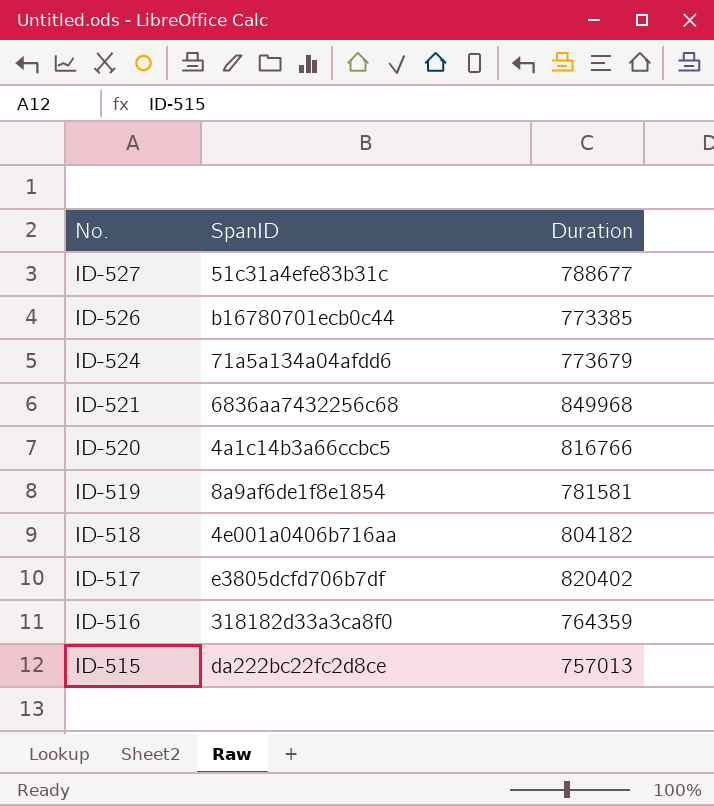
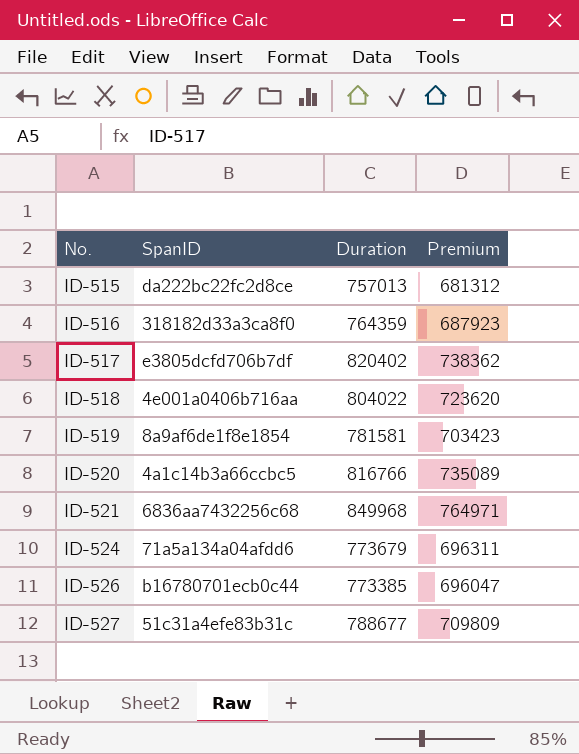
row order: No. descending -> No. ascending
column Premium | formula: none -> [Duration] * 0.9
ID-518 | Duration: 804182 -> 804022

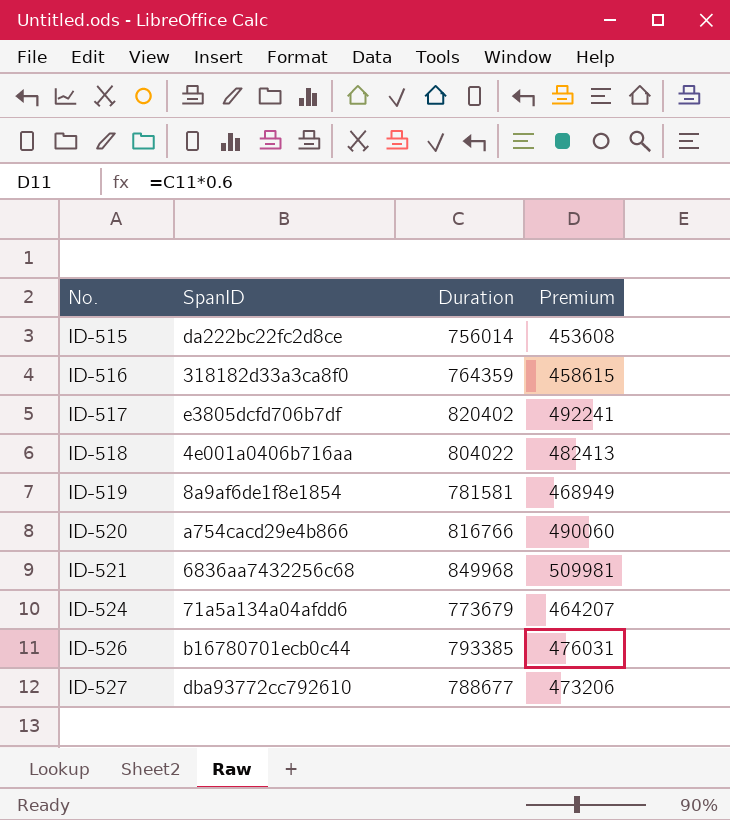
column Premium | formula: [Duration] * 0.9 -> [Duration] * 0.6
ID-515 | Duration: 757013 -> 756014
ID-520 | SpanID: 4a1c14b3a66ccbc5 -> a754cacd29e4b866
ID-526 | Duration: 773385 -> 793385
ID-527 | SpanID: 51c31a4efe83b31c -> dba93772cc792610

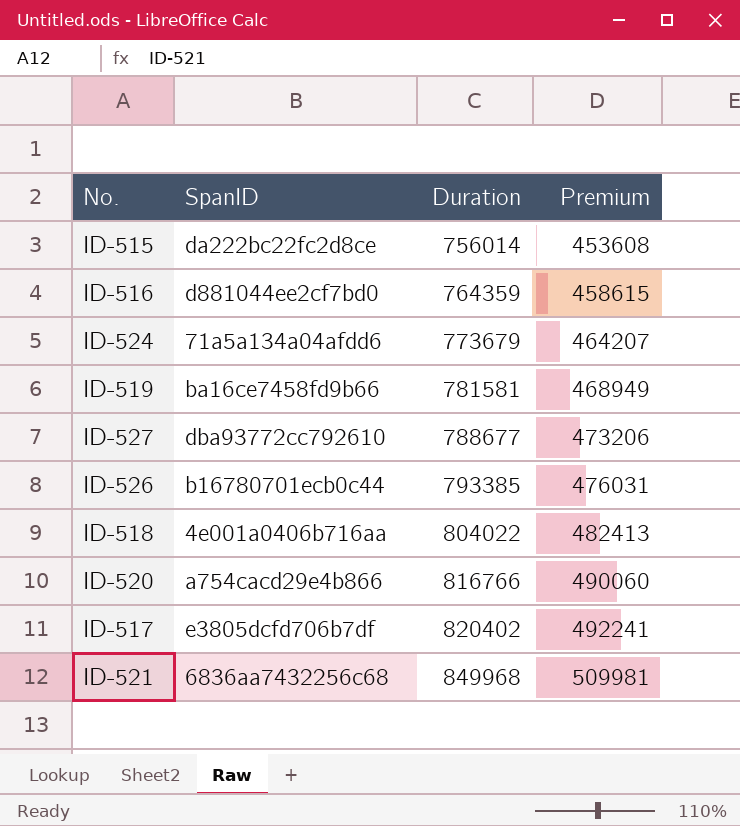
row order: No. ascending -> Duration ascending
ID-516 | SpanID: 318182d33a3ca8f0 -> d881044ee2cf7bd0
ID-519 | SpanID: 8a9af6de1f8e1854 -> ba16ce7458fd9b66

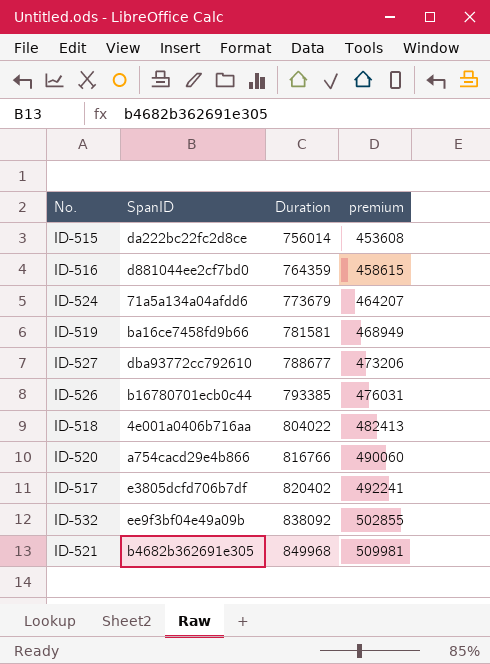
column name: Premium -> premium
row ID-532: none -> ee9f3bf04e49a09b | 838092 | 502855
ID-521 | SpanID: 6836aa7432256c68 -> b4682b362691e305

